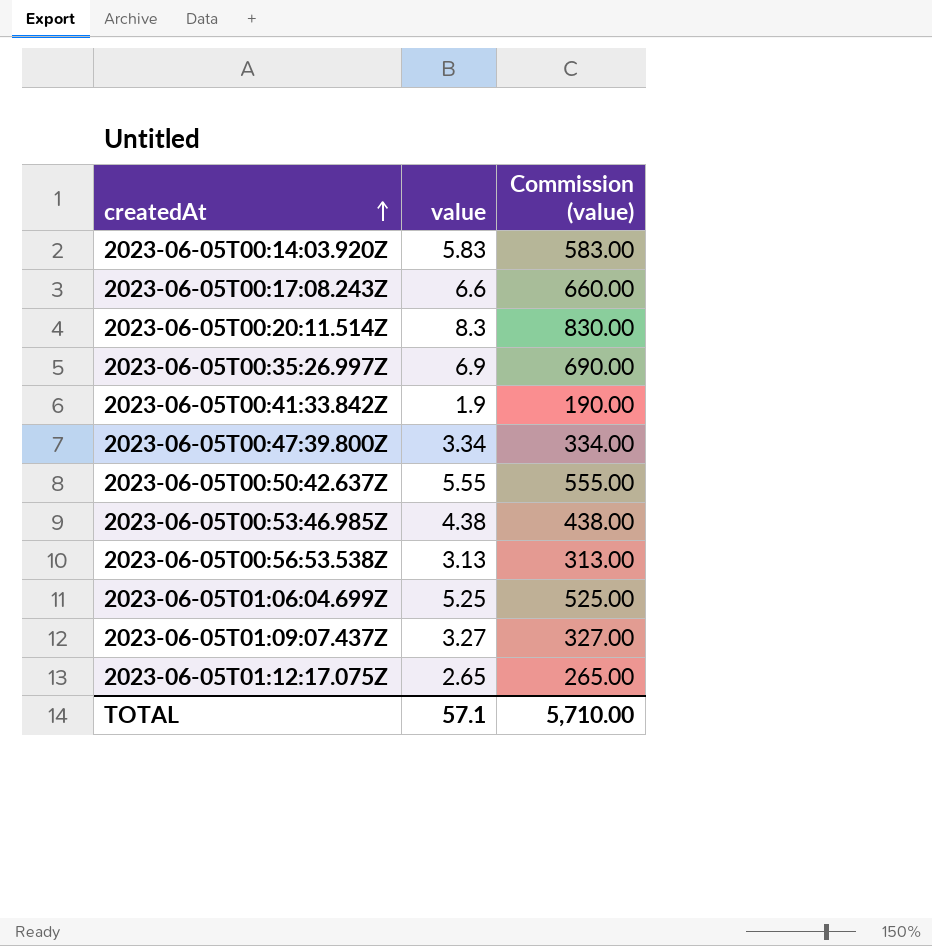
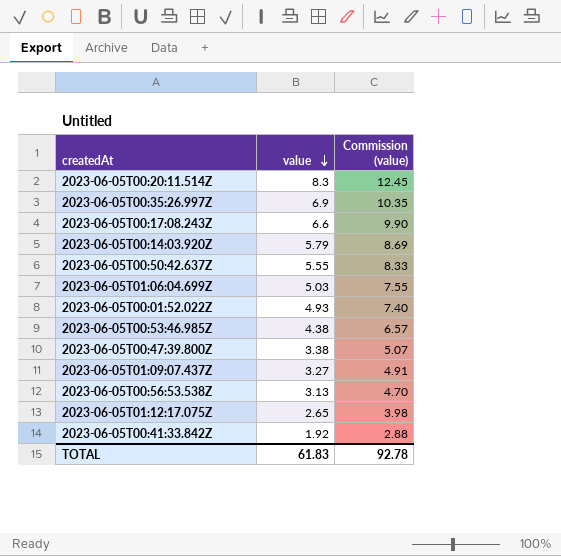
row order: createdAt ascending -> value descending
column Commission (value) | formula: [value] * 100 -> [value] * 1.5
2023-06-05T00:14:03.920Z | value: 5.83 -> 5.79
2023-06-05T01:06:04.699Z | value: 5.25 -> 5.03
row 2023-06-05T00:01:52.022Z: none -> 4.93 | 7.40
2023-06-05T00:47:39.800Z | value: 3.34 -> 3.38
2023-06-05T00:41:33.842Z | value: 1.9 -> 1.92
TOTAL | value: 57.1 -> 61.83
TOTAL | Commission (value): 5,710.00 -> 92.78

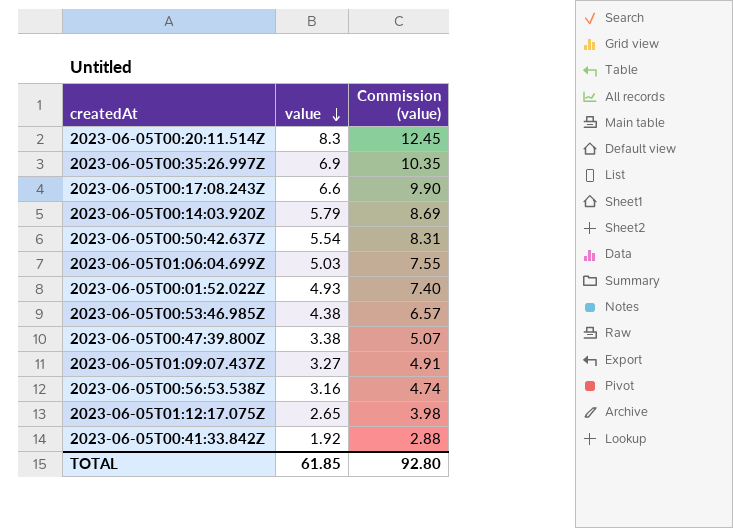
2023-06-05T00:50:42.637Z | value: 5.55 -> 5.54
2023-06-05T00:50:42.637Z | Commission (value): 8.33 -> 8.31
2023-06-05T00:56:53.538Z | value: 3.13 -> 3.16
2023-06-05T00:56:53.538Z | Commission (value): 4.70 -> 4.74
TOTAL | value: 61.83 -> 61.85
TOTAL | Commission (value): 92.78 -> 92.80

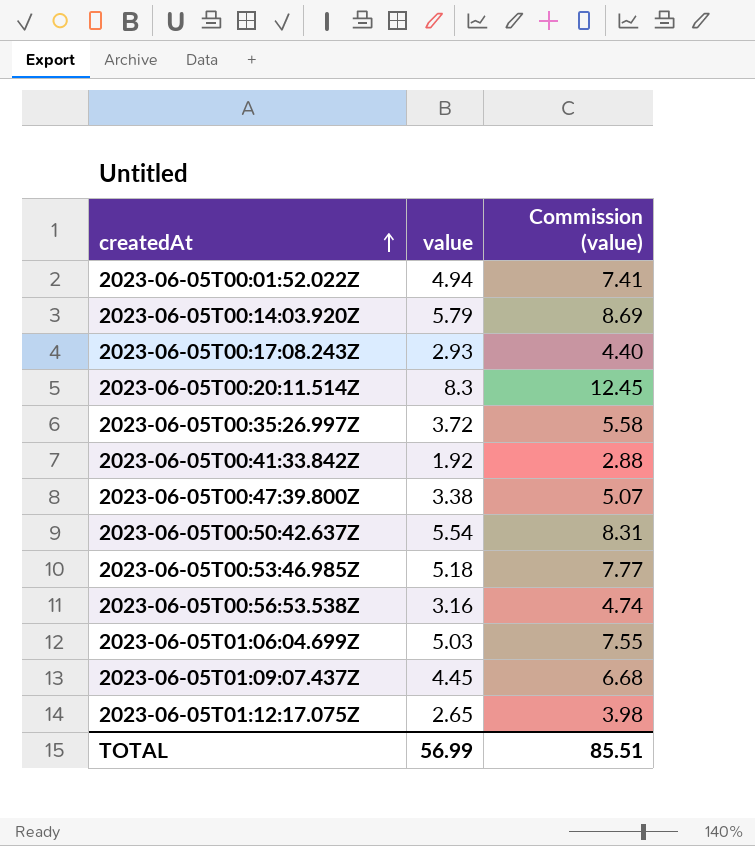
row order: value descending -> createdAt ascending
2023-06-05T00:01:52.022Z | value: 4.93 -> 4.94
2023-06-05T00:01:52.022Z | Commission (value): 7.40 -> 7.41
2023-06-05T00:17:08.243Z | value: 6.6 -> 2.93
2023-06-05T00:17:08.243Z | Commission (value): 9.90 -> 4.40
2023-06-05T00:35:26.997Z | value: 6.9 -> 3.72
2023-06-05T00:35:26.997Z | Commission (value): 10.35 -> 5.58
2023-06-05T00:53:46.985Z | value: 4.38 -> 5.18
2023-06-05T00:53:46.985Z | Commission (value): 6.57 -> 7.77
2023-06-05T01:09:07.437Z | value: 3.27 -> 4.45
2023-06-05T01:09:07.437Z | Commission (value): 4.91 -> 6.68
TOTAL | value: 61.85 -> 56.99
TOTAL | Commission (value): 92.80 -> 85.51

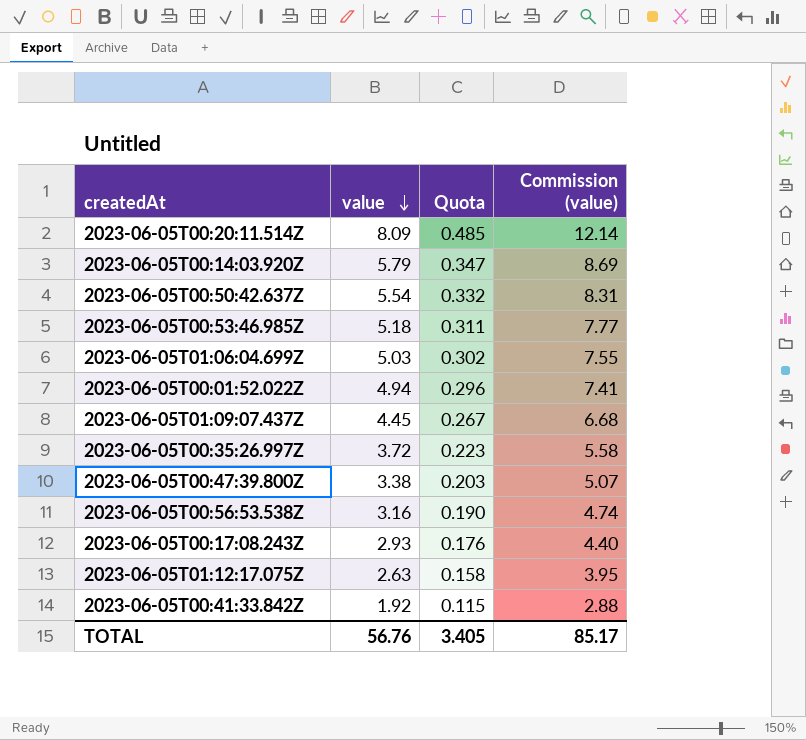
row order: createdAt ascending -> value descending
column Quota | formula: none -> [value] * 0.06
2023-06-05T00:20:11.514Z | value: 8.3 -> 8.09
2023-06-05T00:20:11.514Z | Commission (value): 12.45 -> 12.14
2023-06-05T01:12:17.075Z | value: 2.65 -> 2.63
2023-06-05T01:12:17.075Z | Commission (value): 3.98 -> 3.95
TOTAL | value: 56.99 -> 56.76
TOTAL | Commission (value): 85.51 -> 85.17

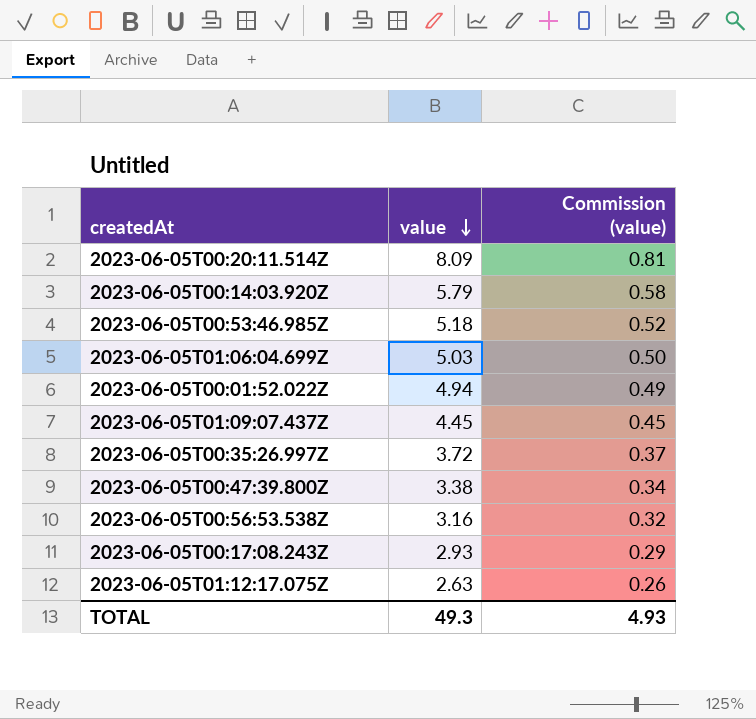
column Quota | formula: [value] * 0.06 -> none
column Commission (value) | formula: [value] * 1.5 -> [value] * 0.1
row 2023-06-05T00:50:42.637Z: 5.54 | 0.332 | 8.31 -> none
row 2023-06-05T00:41:33.842Z: 1.92 | 0.115 | 2.88 -> none
TOTAL | value: 56.76 -> 49.3
TOTAL | Commission (value): 85.17 -> 4.93

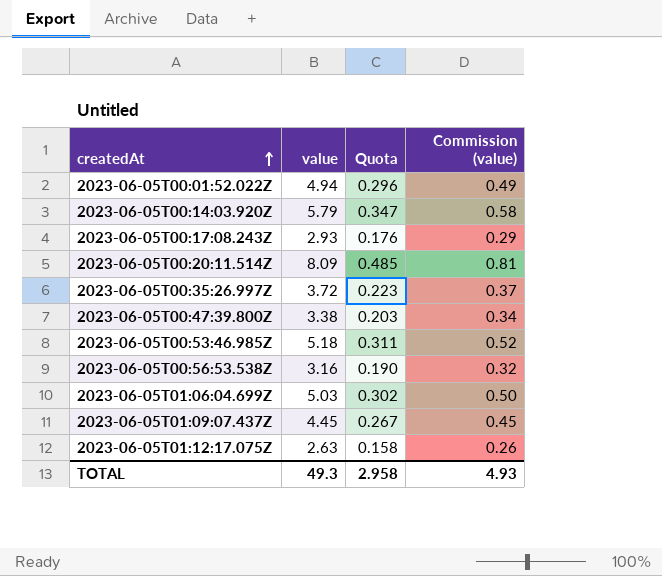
row order: value descending -> createdAt ascending
column Quota | formula: none -> [value] * 0.06

